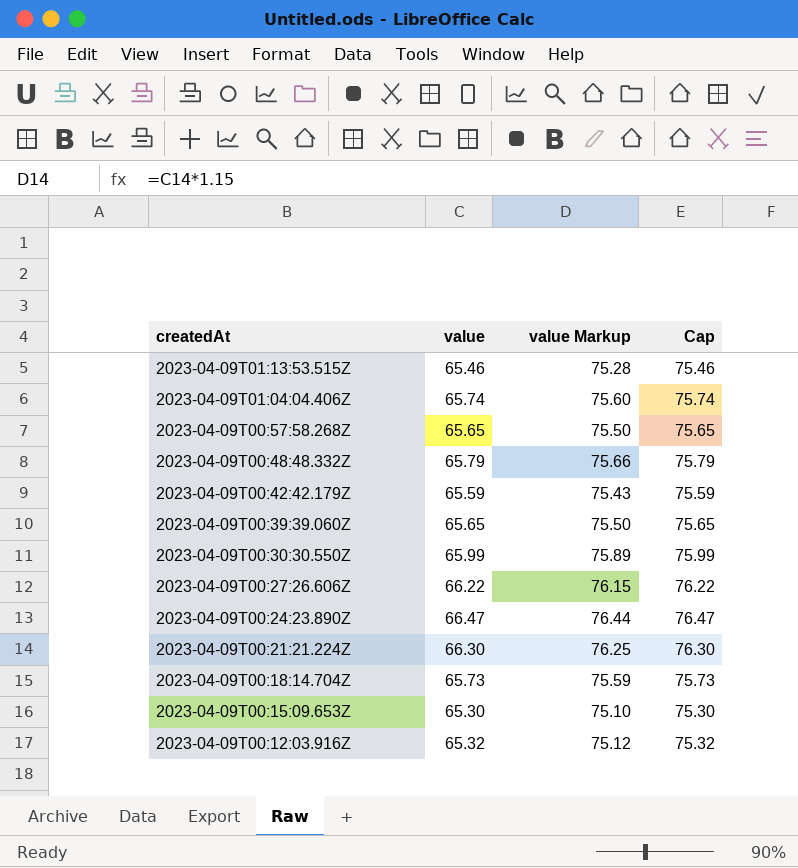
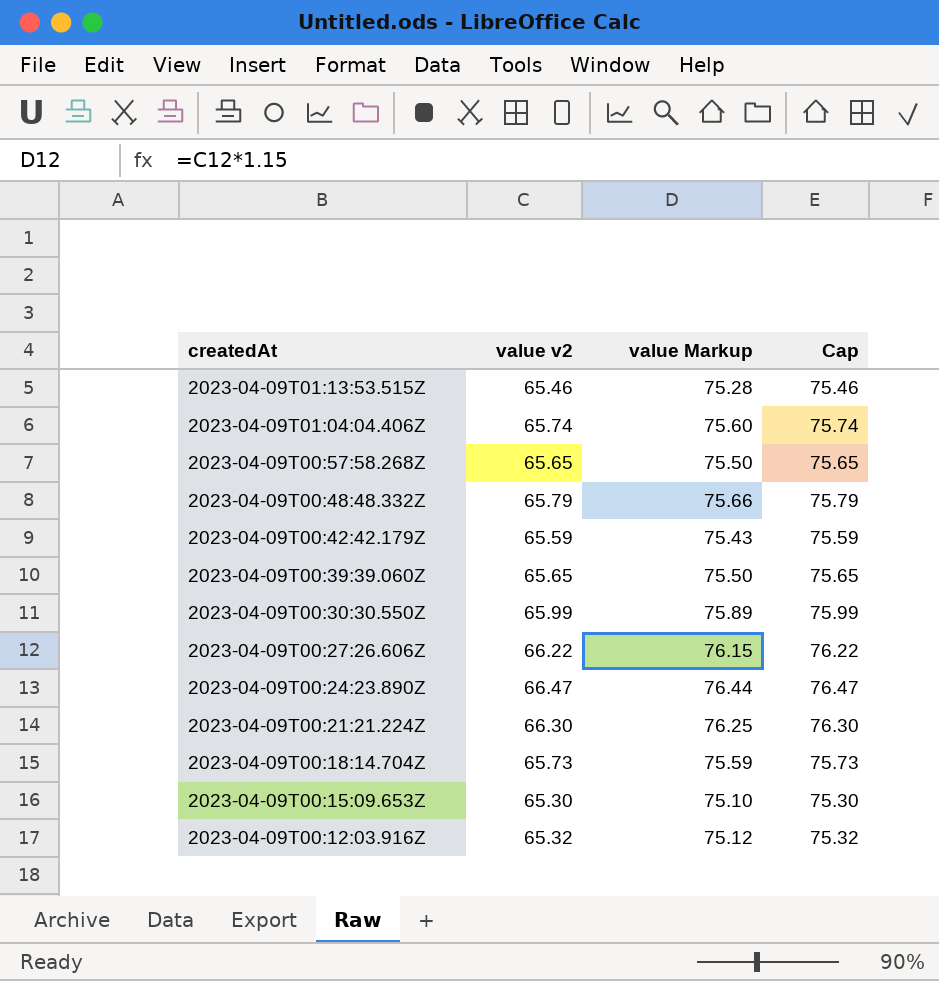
column name: value -> value v2

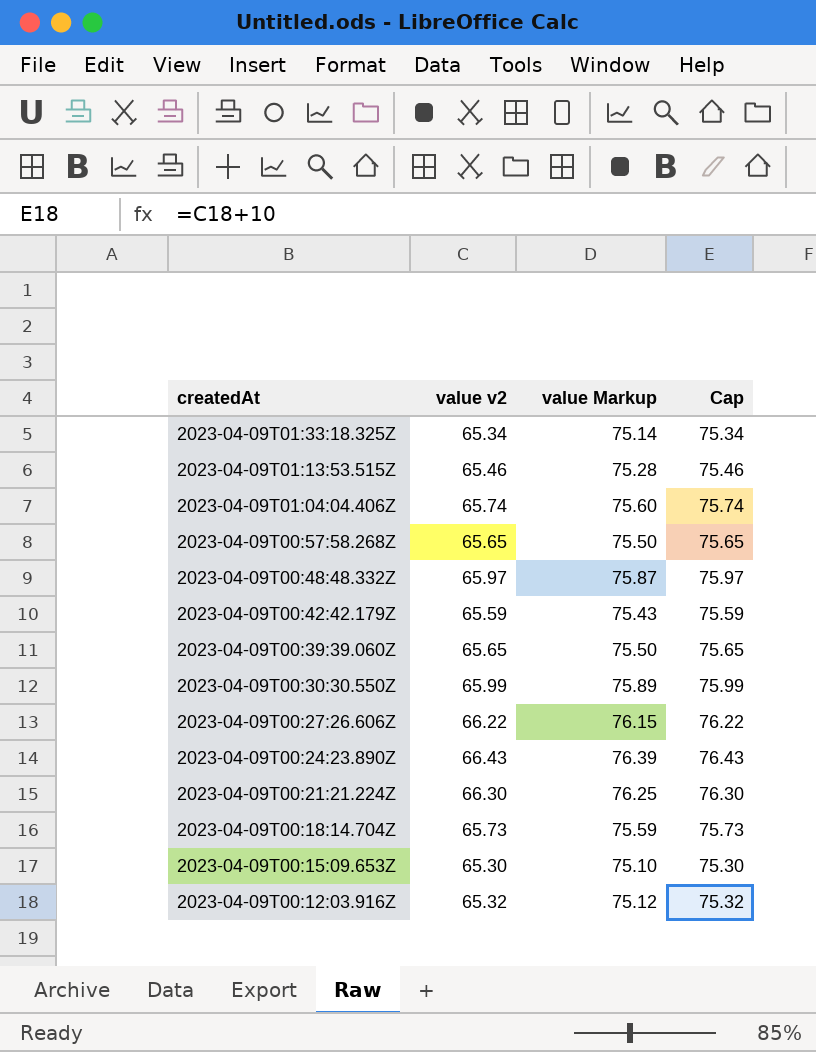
row 2023-04-09T01:33:18.325Z: none -> 65.34 | 75.14 | 75.34
2023-04-09T00:48:48.332Z | value v2: 65.79 -> 65.97
2023-04-09T00:48:48.332Z | value Markup: 75.66 -> 75.87
2023-04-09T00:48:48.332Z | Cap: 75.79 -> 75.97
2023-04-09T00:24:23.890Z | value v2: 66.47 -> 66.43
2023-04-09T00:24:23.890Z | value Markup: 76.44 -> 76.39
2023-04-09T00:24:23.890Z | Cap: 76.47 -> 76.43

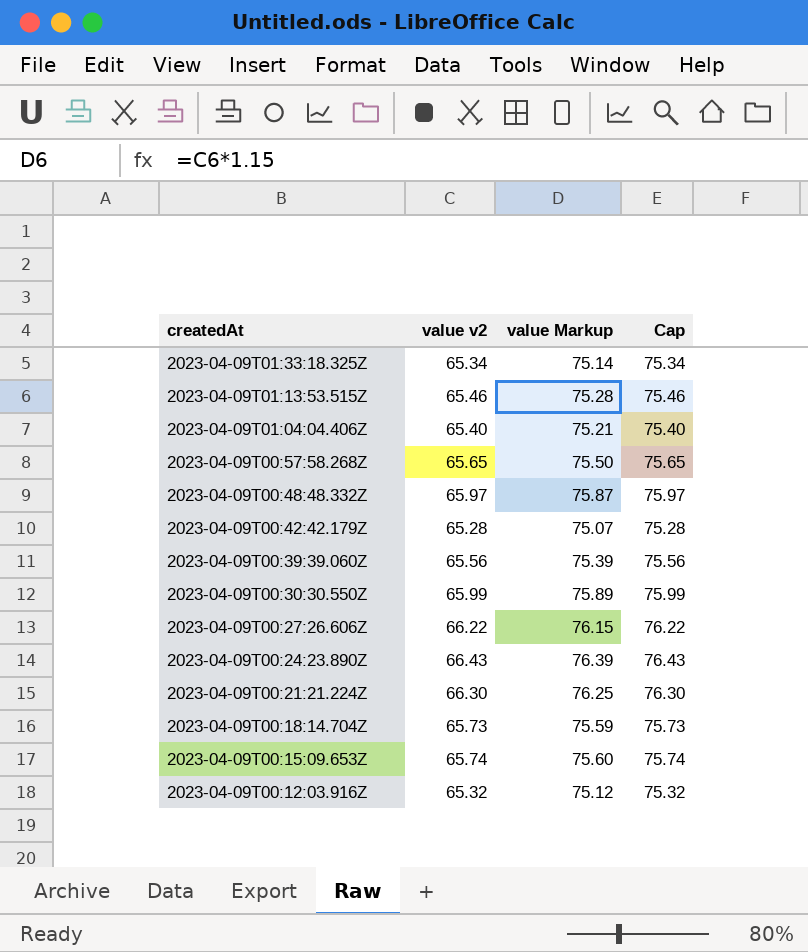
2023-04-09T01:04:04.406Z | value v2: 65.74 -> 65.40
2023-04-09T01:04:04.406Z | value Markup: 75.60 -> 75.21
2023-04-09T01:04:04.406Z | Cap: 75.74 -> 75.40
2023-04-09T00:42:42.179Z | value v2: 65.59 -> 65.28
2023-04-09T00:42:42.179Z | value Markup: 75.43 -> 75.07
2023-04-09T00:42:42.179Z | Cap: 75.59 -> 75.28
2023-04-09T00:39:39.060Z | value v2: 65.65 -> 65.56
2023-04-09T00:39:39.060Z | value Markup: 75.50 -> 75.39
2023-04-09T00:39:39.060Z | Cap: 75.65 -> 75.56
2023-04-09T00:15:09.653Z | value v2: 65.30 -> 65.74
2023-04-09T00:15:09.653Z | value Markup: 75.10 -> 75.60
2023-04-09T00:15:09.653Z | Cap: 75.30 -> 75.74

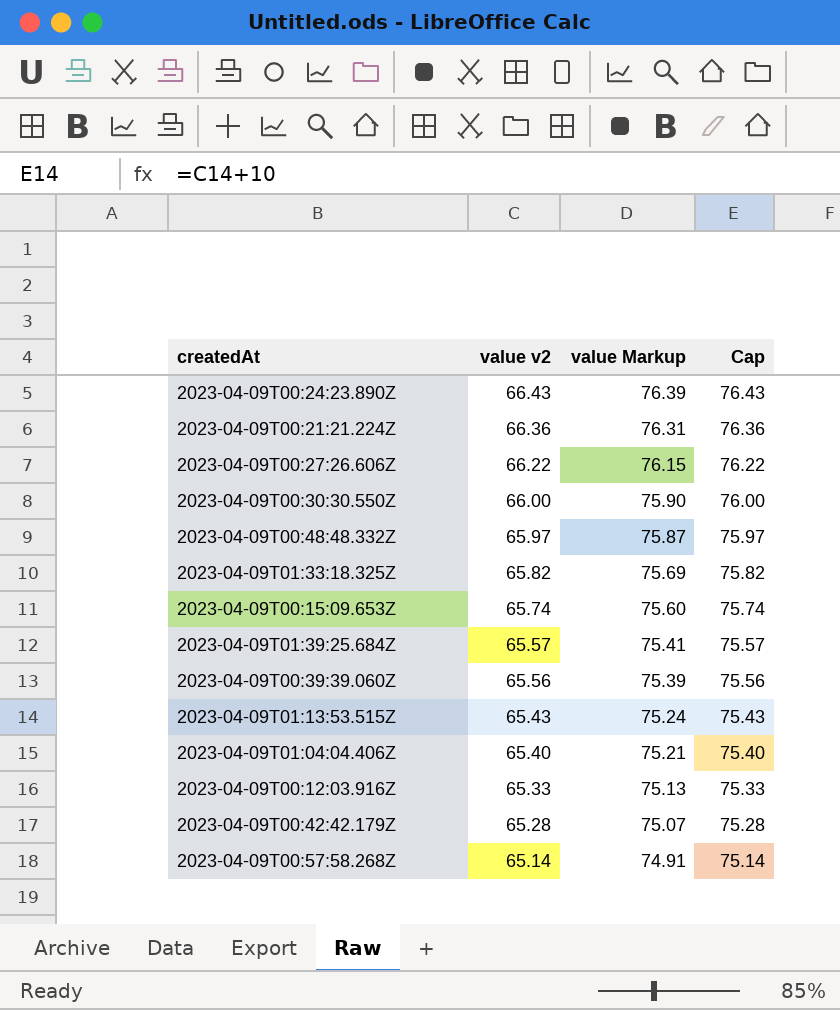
row order: createdAt descending -> value v2 descending
row 2023-04-09T00:18:14.704Z: 65.73 | 75.59 | 75.73 -> none
2023-04-09T00:21:21.224Z | value v2: 66.30 -> 66.36
2023-04-09T00:21:21.224Z | value Markup: 76.25 -> 76.31
2023-04-09T00:21:21.224Z | Cap: 76.30 -> 76.36
2023-04-09T00:30:30.550Z | value v2: 65.99 -> 66.00
2023-04-09T00:30:30.550Z | value Markup: 75.89 -> 75.90
2023-04-09T00:30:30.550Z | Cap: 75.99 -> 76.00
2023-04-09T01:33:18.325Z | value v2: 65.34 -> 65.82
2023-04-09T01:33:18.325Z | value Markup: 75.14 -> 75.69
2023-04-09T01:33:18.325Z | Cap: 75.34 -> 75.82
row 2023-04-09T01:39:25.684Z: none -> 65.57 | 75.41 | 75.57
2023-04-09T01:13:53.515Z | value v2: 65.46 -> 65.43
2023-04-09T01:13:53.515Z | value Markup: 75.28 -> 75.24
2023-04-09T01:13:53.515Z | Cap: 75.46 -> 75.43
2023-04-09T00:12:03.916Z | value v2: 65.32 -> 65.33
2023-04-09T00:12:03.916Z | value Markup: 75.12 -> 75.13
2023-04-09T00:12:03.916Z | Cap: 75.32 -> 75.33
2023-04-09T00:57:58.268Z | value v2: 65.65 -> 65.14
2023-04-09T00:57:58.268Z | value Markup: 75.50 -> 74.91
2023-04-09T00:57:58.268Z | Cap: 75.65 -> 75.14

